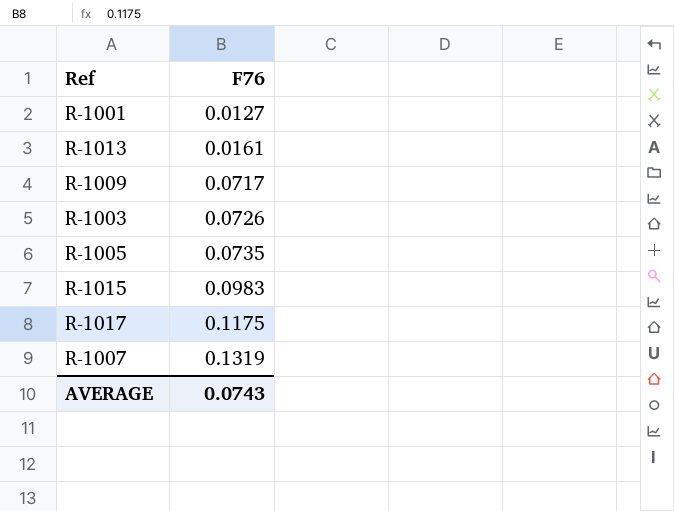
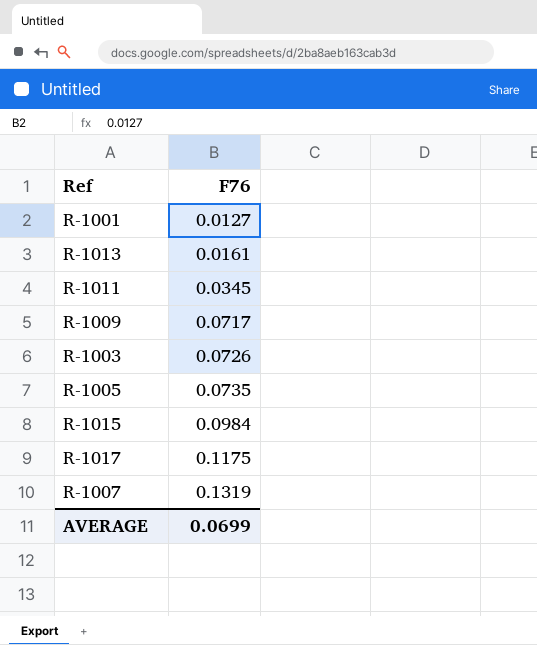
row R-1011: none -> 0.0345
R-1015 | F76: 0.0983 -> 0.0984
AVERAGE | F76: 0.0743 -> 0.0699

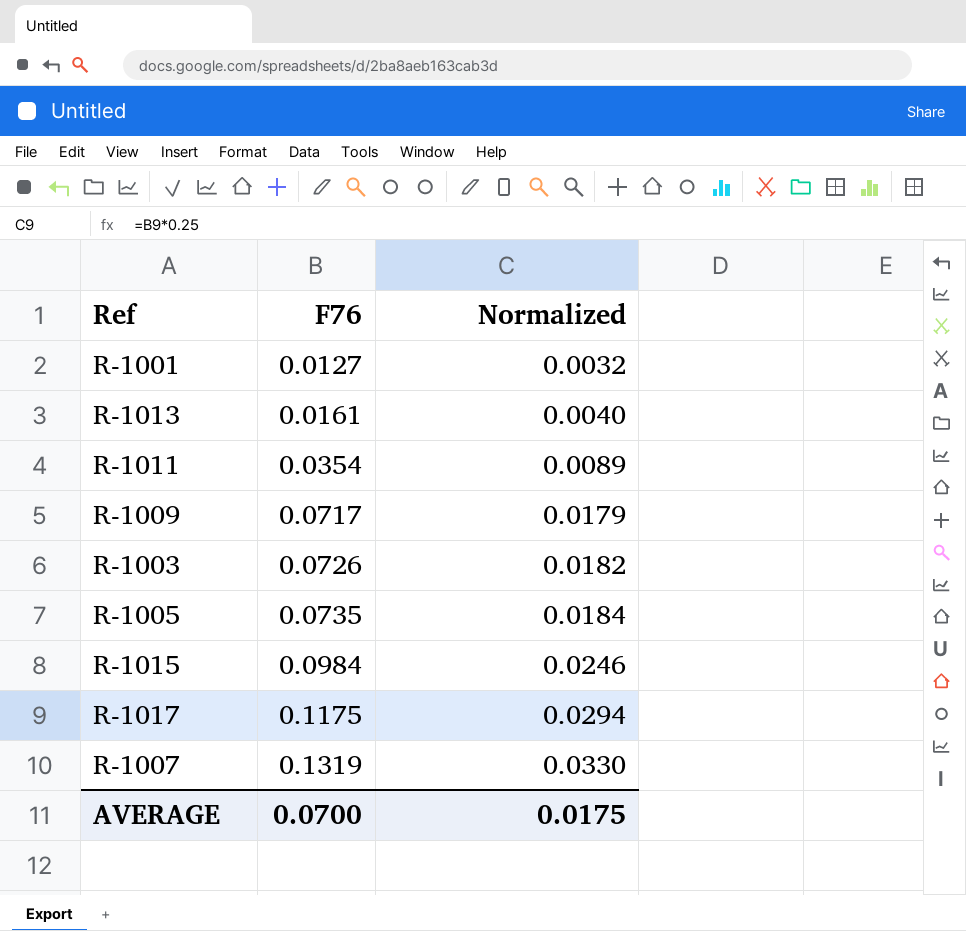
column Normalized | formula: none -> [F76] * 0.25
R-1011 | F76: 0.0345 -> 0.0354
AVERAGE | F76: 0.0699 -> 0.0700

